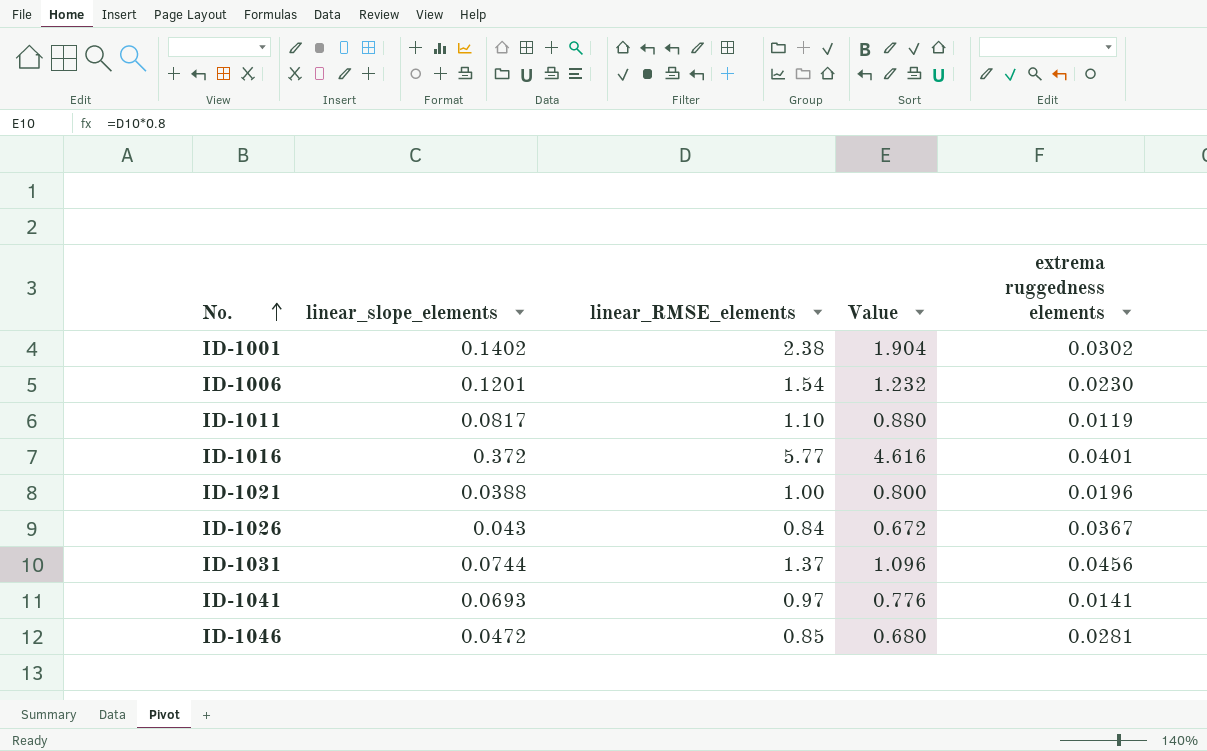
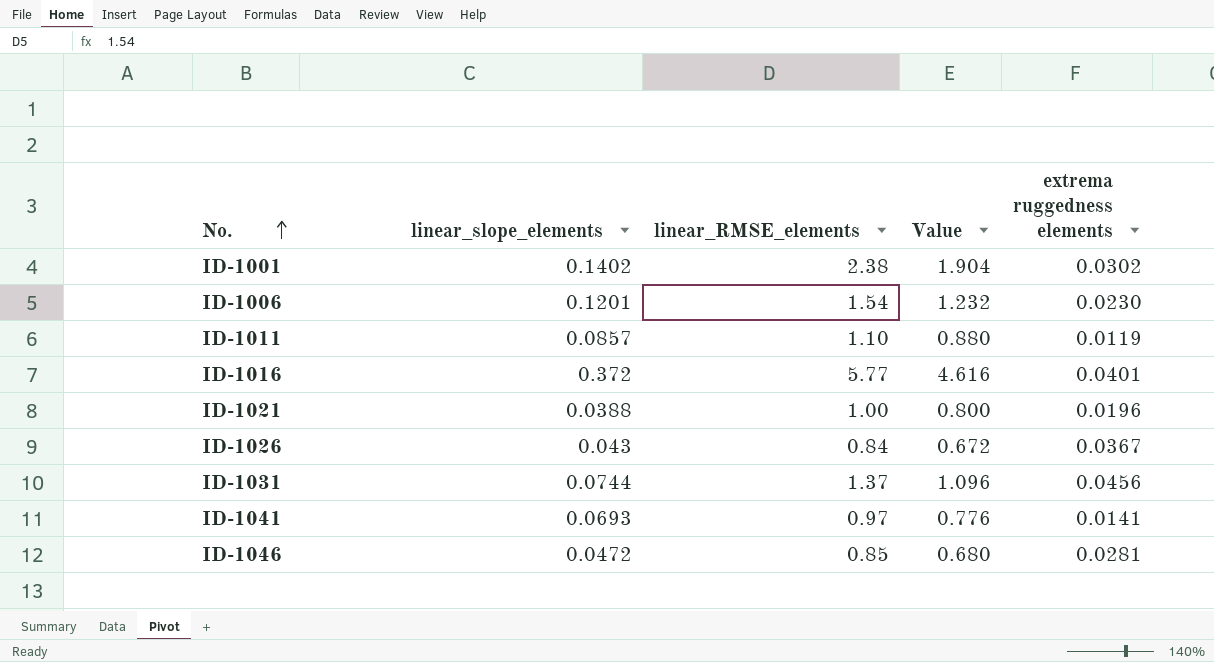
ID-1011 | linear_slope_elements: 0.0817 -> 0.0857

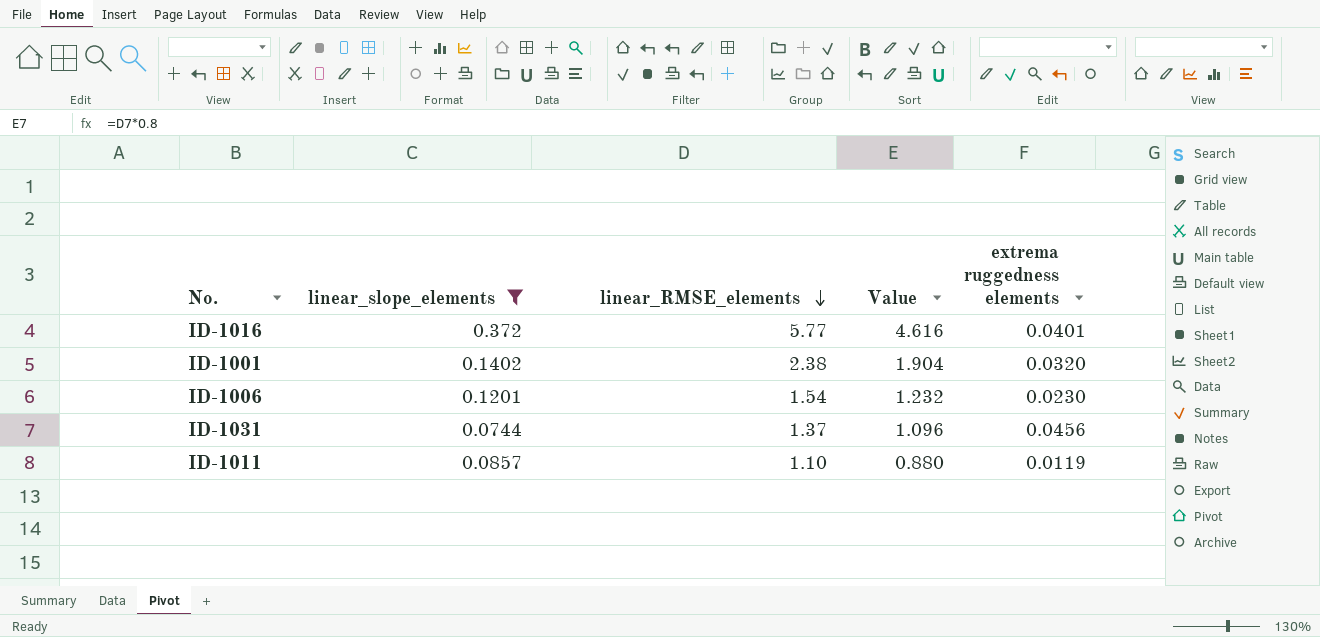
filter: none -> linear_slope_elements >= 0.0744
row order: No. ascending -> linear_RMSE_elements descending
ID-1001 | extrema ruggedness elements: 0.0302 -> 0.0320

